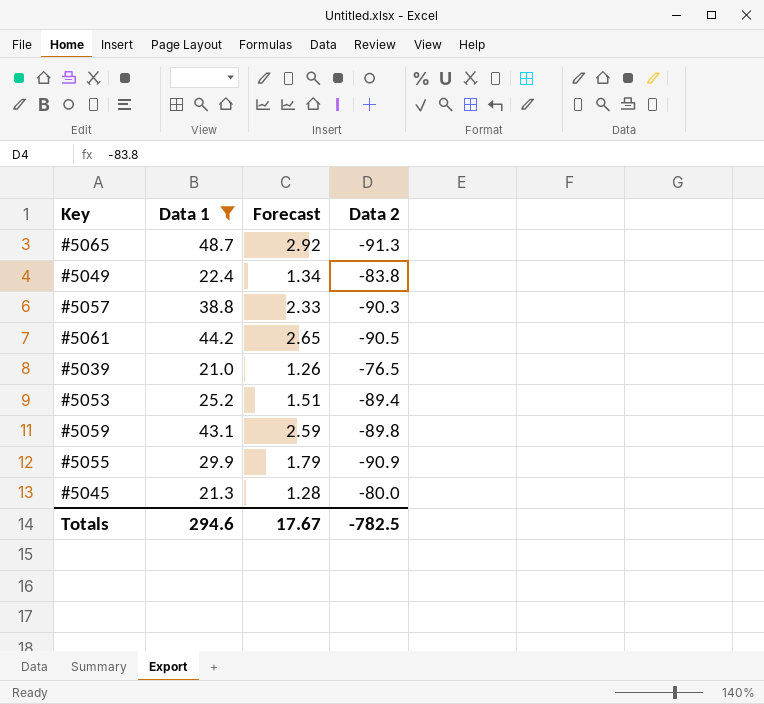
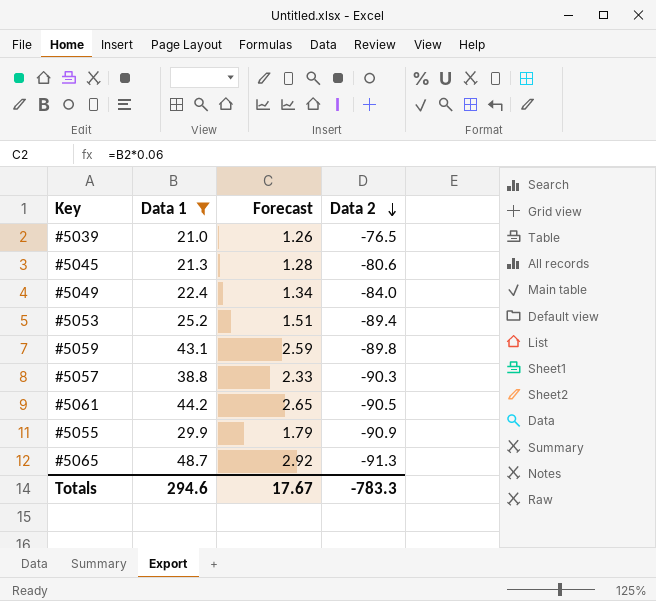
row order: none -> Data 2 descending
#5045 | Data 2: -80.0 -> -80.6
#5049 | Data 2: -83.8 -> -84.0
Totals | Data 2: -782.5 -> -783.3

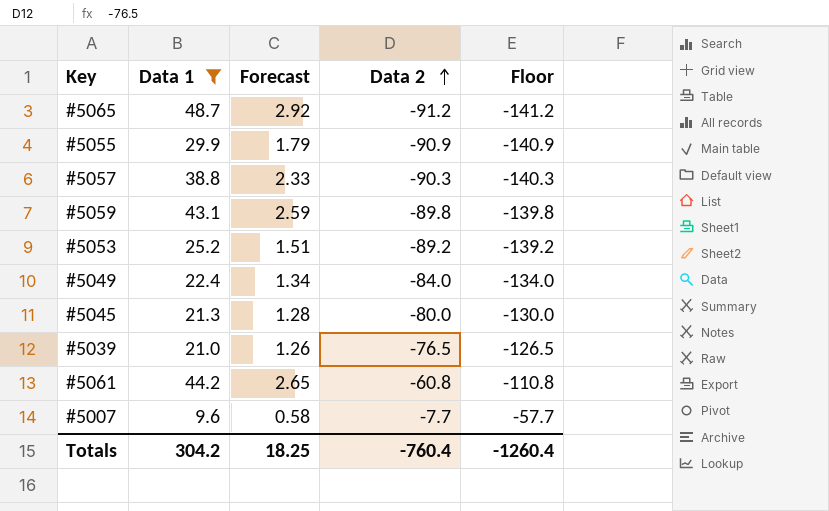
row order: Data 2 descending -> Data 2 ascending
column Floor | formula: none -> [Data 2] - 50
#5065 | Data 2: -91.3 -> -91.2
#5053 | Data 2: -89.4 -> -89.2
#5045 | Data 2: -80.6 -> -80.0
#5061 | Data 2: -90.5 -> -60.8
row #5007: none -> 9.6 | 0.58 | -7.7 | -57.7
Totals | Data 1: 294.6 -> 304.2
Totals | Forecast: 17.67 -> 18.25
Totals | Data 2: -783.3 -> -760.4

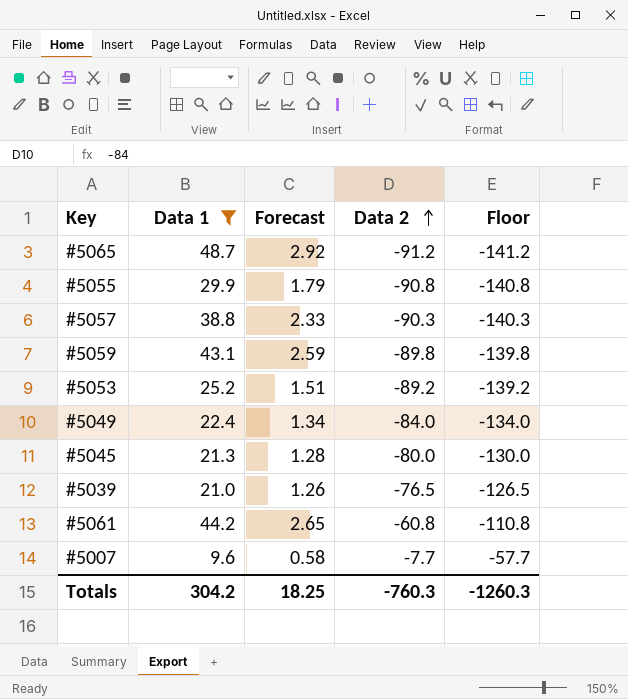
#5055 | Data 2: -90.9 -> -90.8
#5055 | Floor: -140.9 -> -140.8
Totals | Data 2: -760.4 -> -760.3
Totals | Floor: -1260.4 -> -1260.3

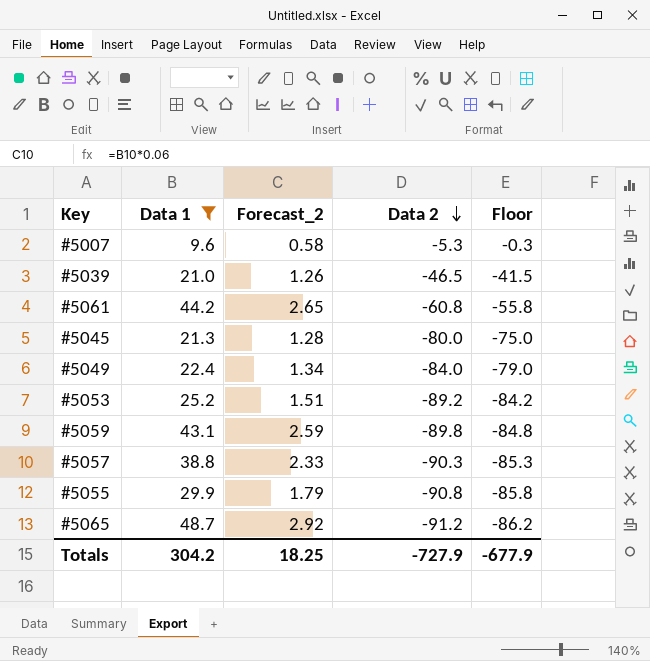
row order: Data 2 ascending -> Data 2 descending
column name: Forecast -> Forecast_2
column Floor | formula: [Data 2] - 50 -> [Data 2] + 5
#5007 | Data 2: -7.7 -> -5.3
#5039 | Data 2: -76.5 -> -46.5
Totals | Data 2: -760.3 -> -727.9
Totals | Floor: -1260.3 -> -677.9

